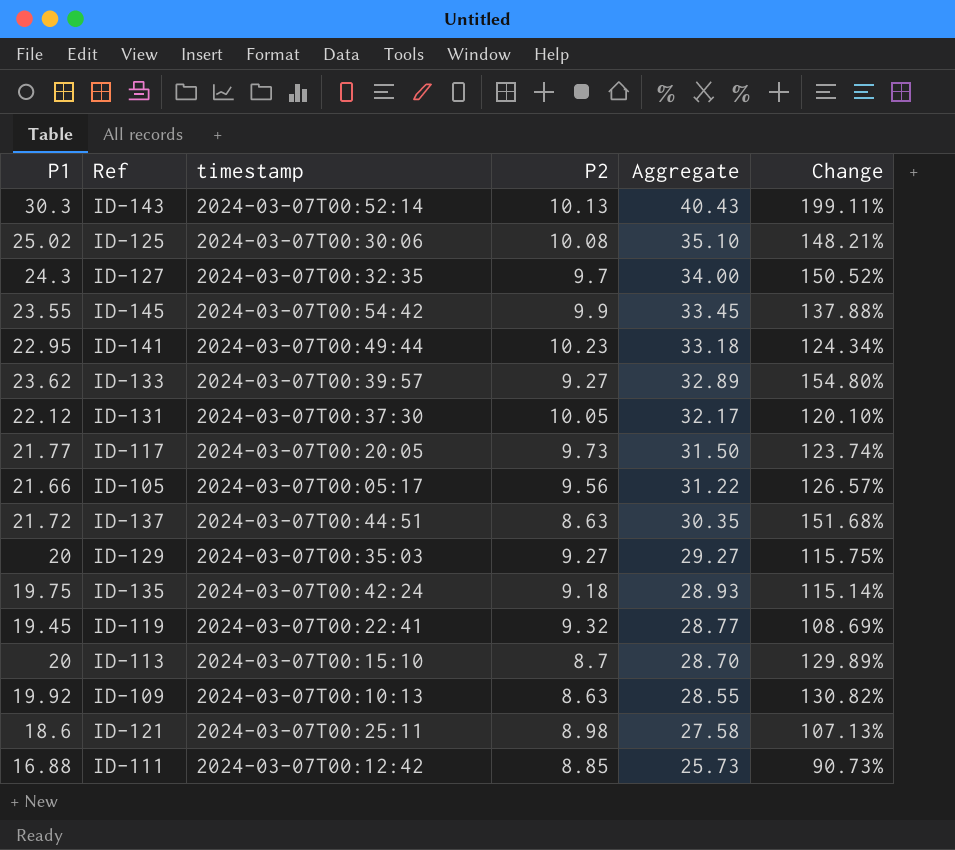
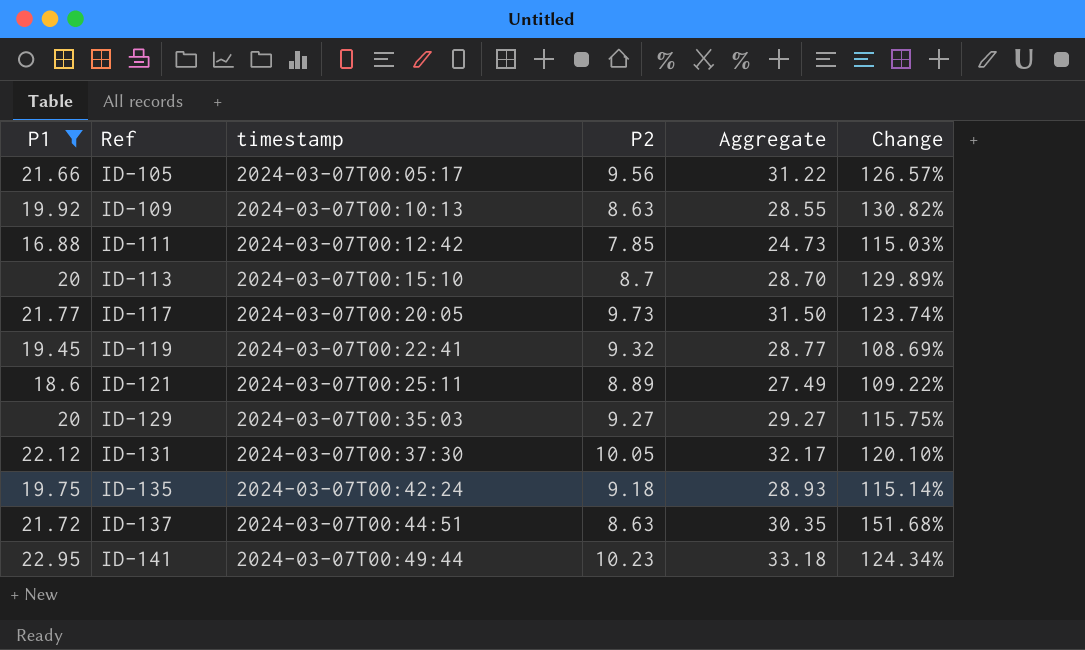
filter: none -> P1 <= 22.95
row order: Aggregate descending -> Ref ascending
ID-111 | P2: 8.85 -> 7.85
ID-111 | Aggregate: 25.73 -> 24.73
ID-111 | Change: 90.73% -> 115.03%
ID-121 | P2: 8.98 -> 8.89
ID-121 | Aggregate: 27.58 -> 27.49
ID-121 | Change: 107.13% -> 109.22%

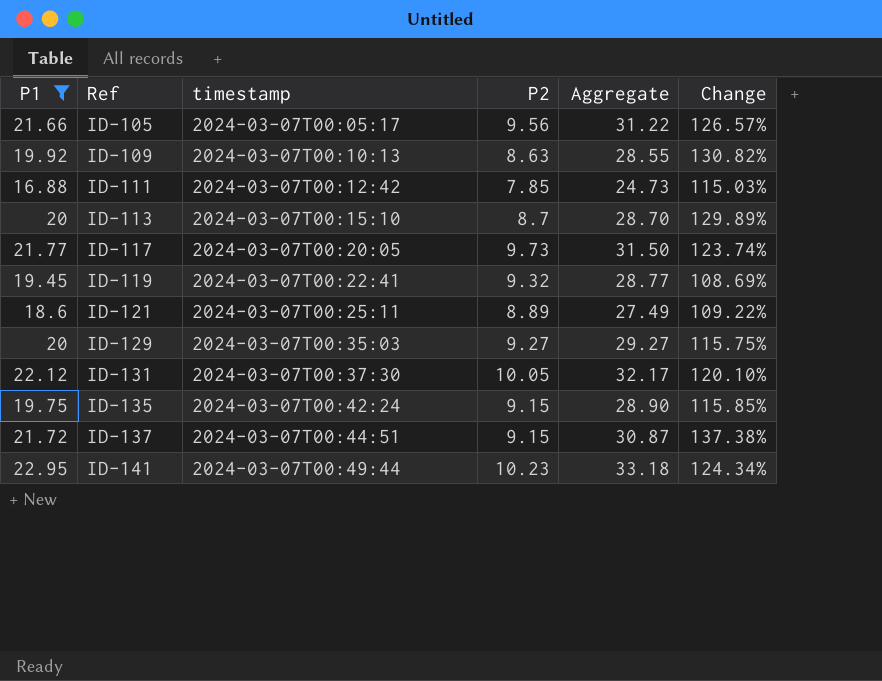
ID-135 | P2: 9.18 -> 9.15
ID-135 | Aggregate: 28.93 -> 28.90
ID-135 | Change: 115.14% -> 115.85%
ID-137 | P2: 8.63 -> 9.15
ID-137 | Aggregate: 30.35 -> 30.87
ID-137 | Change: 151.68% -> 137.38%

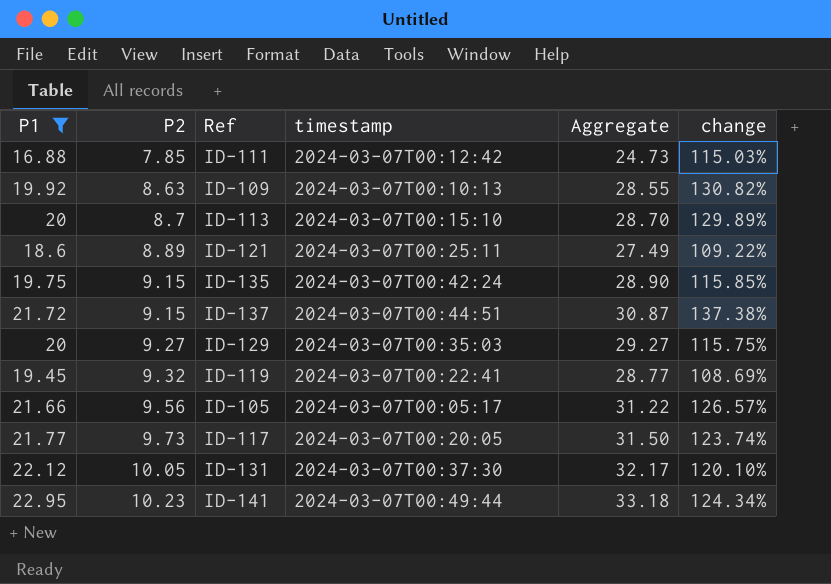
row order: Ref ascending -> P2 ascending
column P2 | position: 4 -> 2
column name: Change -> change

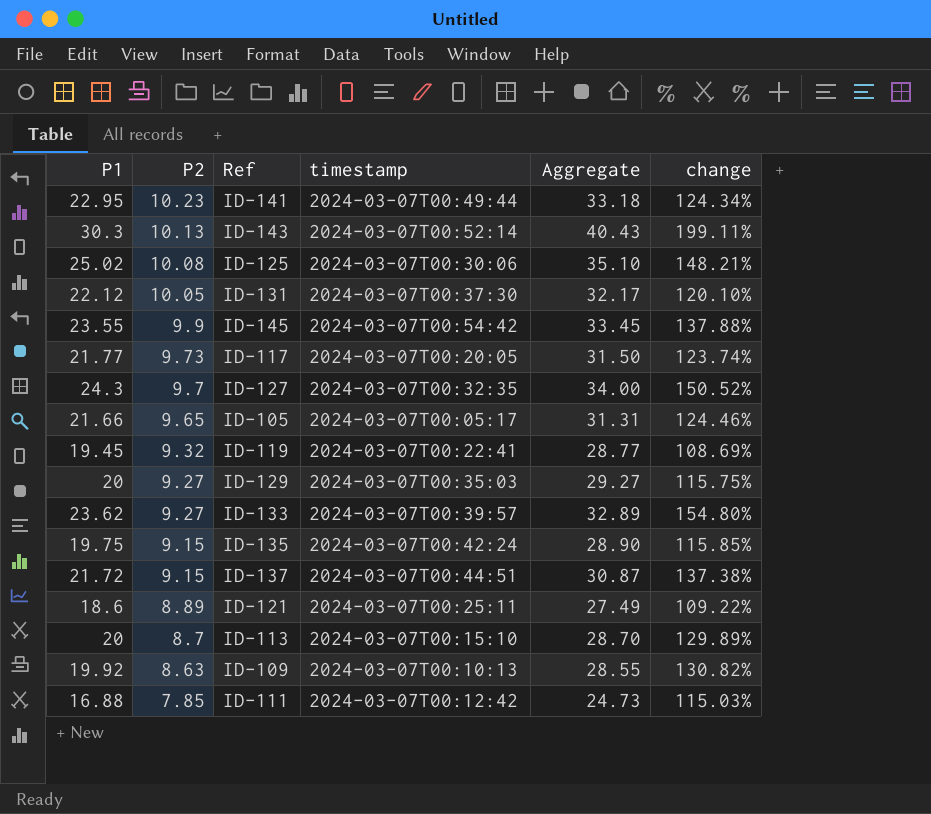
filter: P1 <= 22.95 -> none
row order: P2 ascending -> P2 descending
ID-105 | P2: 9.56 -> 9.65
ID-105 | Aggregate: 31.22 -> 31.31
ID-105 | change: 126.57% -> 124.46%

